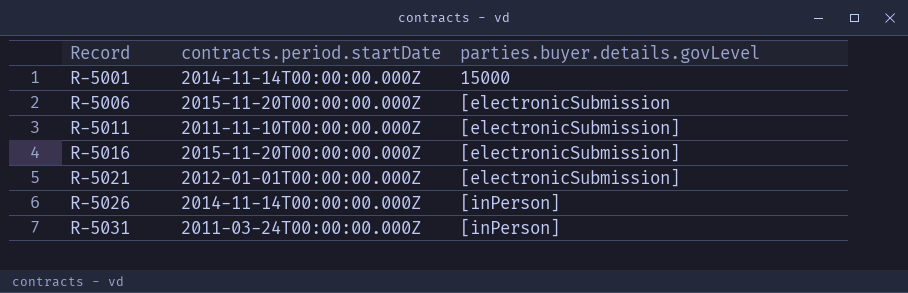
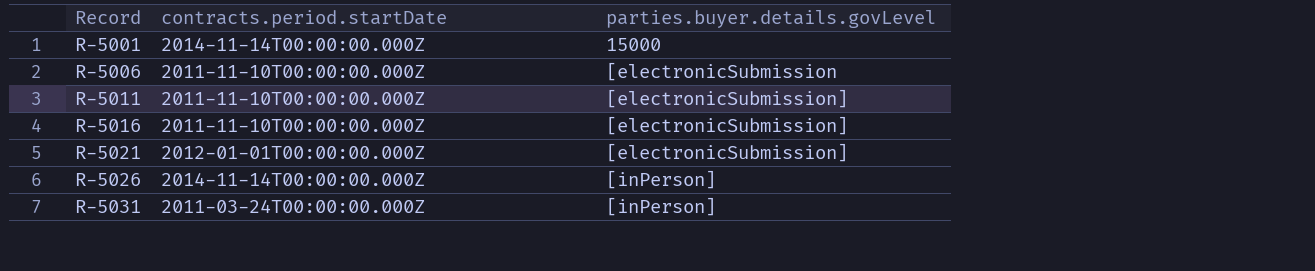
R-5006 | contracts.period.startDate: 2015-11-20T00:00:00.000Z -> 2011-11-10T00:00:00.000Z
R-5016 | contracts.period.startDate: 2015-11-20T00:00:00.000Z -> 2011-11-10T00:00:00.000Z

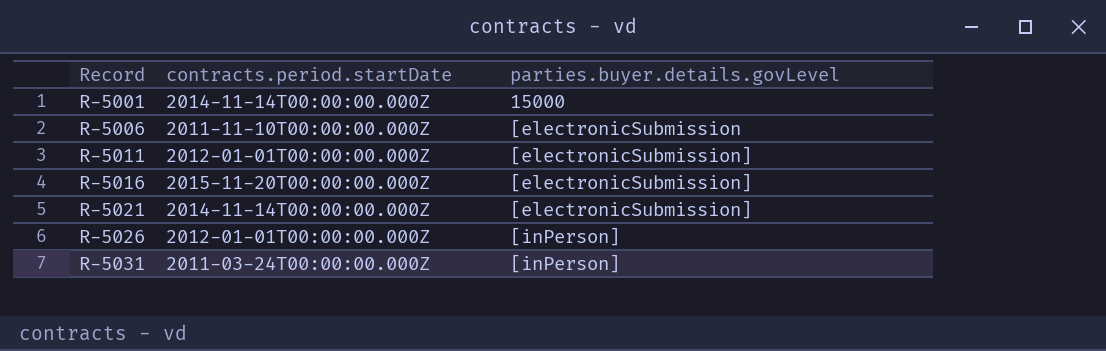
R-5011 | contracts.period.startDate: 2011-11-10T00:00:00.000Z -> 2012-01-01T00:00:00.000Z
R-5016 | contracts.period.startDate: 2011-11-10T00:00:00.000Z -> 2015-11-20T00:00:00.000Z
R-5021 | contracts.period.startDate: 2012-01-01T00:00:00.000Z -> 2014-11-14T00:00:00.000Z
R-5026 | contracts.period.startDate: 2014-11-14T00:00:00.000Z -> 2012-01-01T00:00:00.000Z

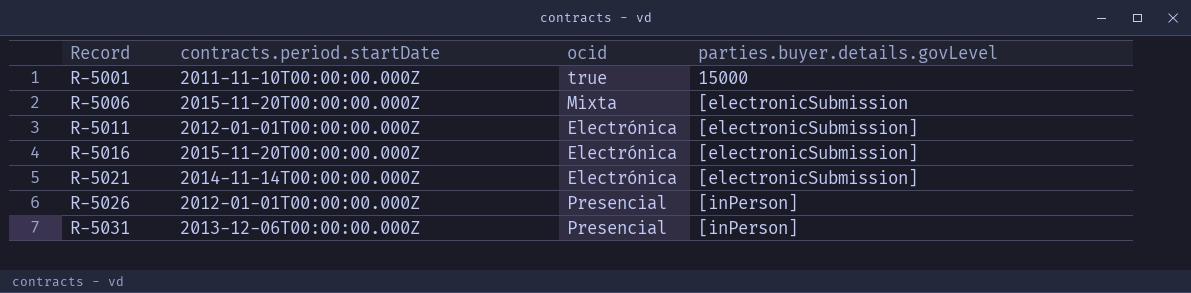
column ocid | position: none -> 3
R-5001 | contracts.period.startDate: 2014-11-14T00:00:00.000Z -> 2011-11-10T00:00:00.000Z
R-5006 | contracts.period.startDate: 2011-11-10T00:00:00.000Z -> 2015-11-20T00:00:00.000Z
R-5031 | contracts.period.startDate: 2011-03-24T00:00:00.000Z -> 2013-12-06T00:00:00.000Z

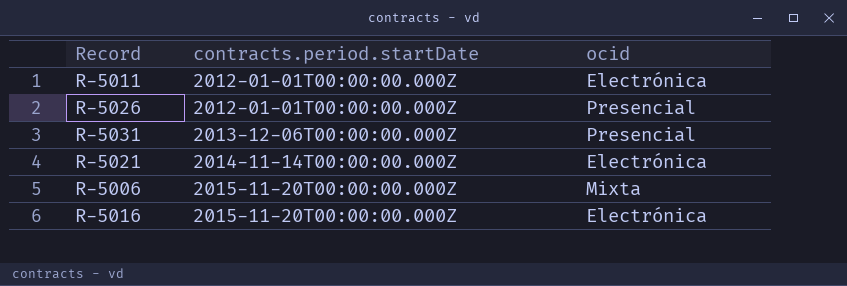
row order: Record ascending -> contracts.period.startDate ascending
column parties.buyer.details.govLevel | position: 4 -> none
row R-5001: 2011-11-10T00:00:00.000Z | true | 15000 -> none

